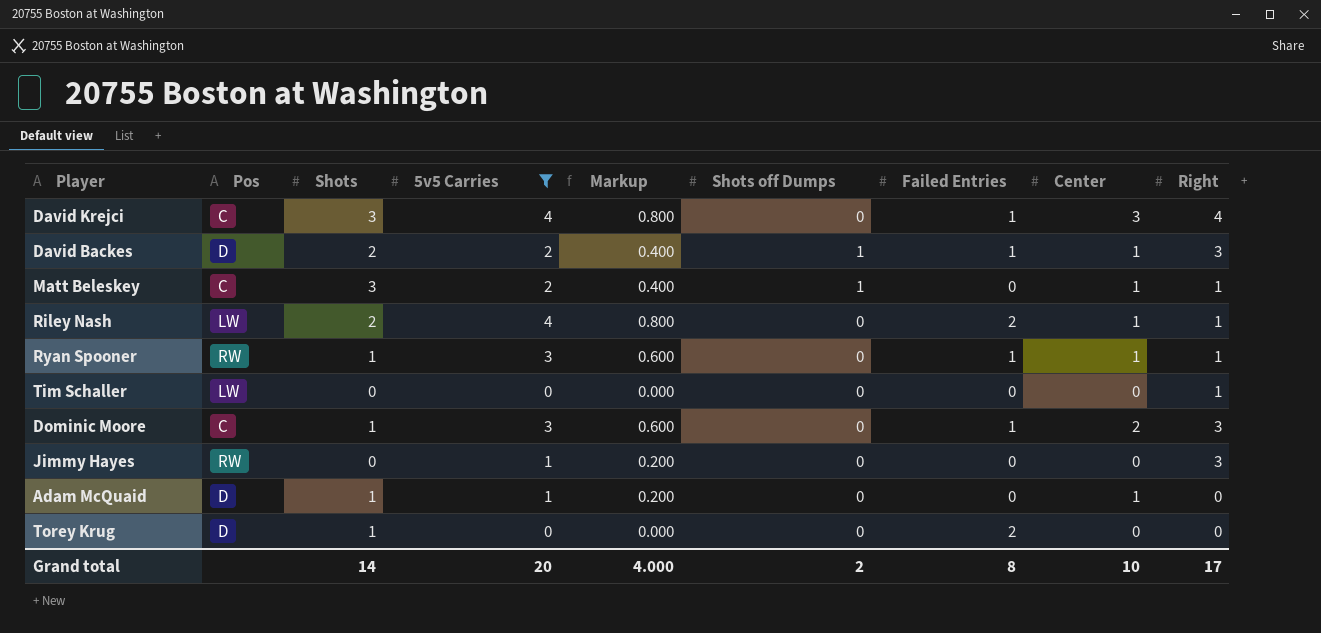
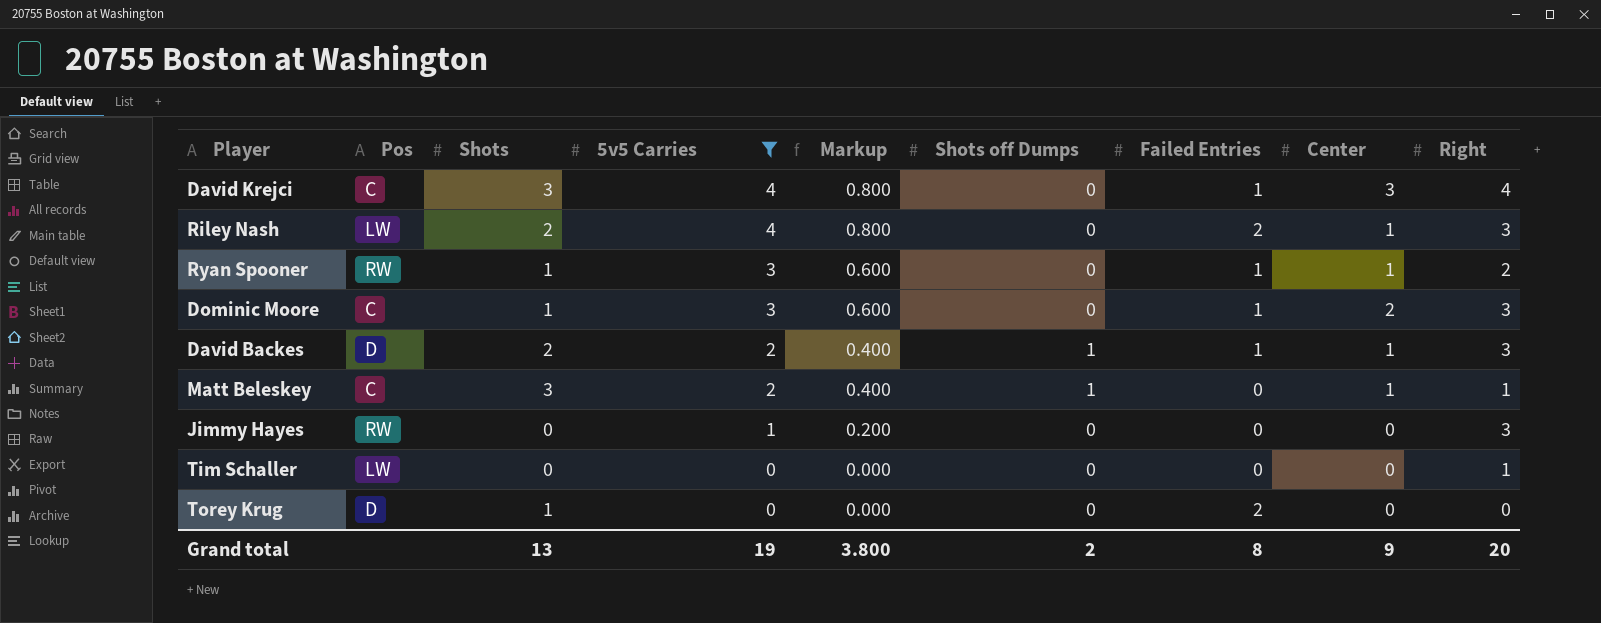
row order: none -> 5v5 Carries descending
row Adam McQuaid: D | 1 | 1 | 0.200 | 0 | 0 | 1 | 0 -> none
Riley Nash | Right: 1 -> 3
Ryan Spooner | Right: 1 -> 2
Grand total | Shots: 14 -> 13
Grand total | 5v5 Carries: 20 -> 19
Grand total | Markup: 4.000 -> 3.800
Grand total | Center: 10 -> 9
Grand total | Right: 17 -> 20

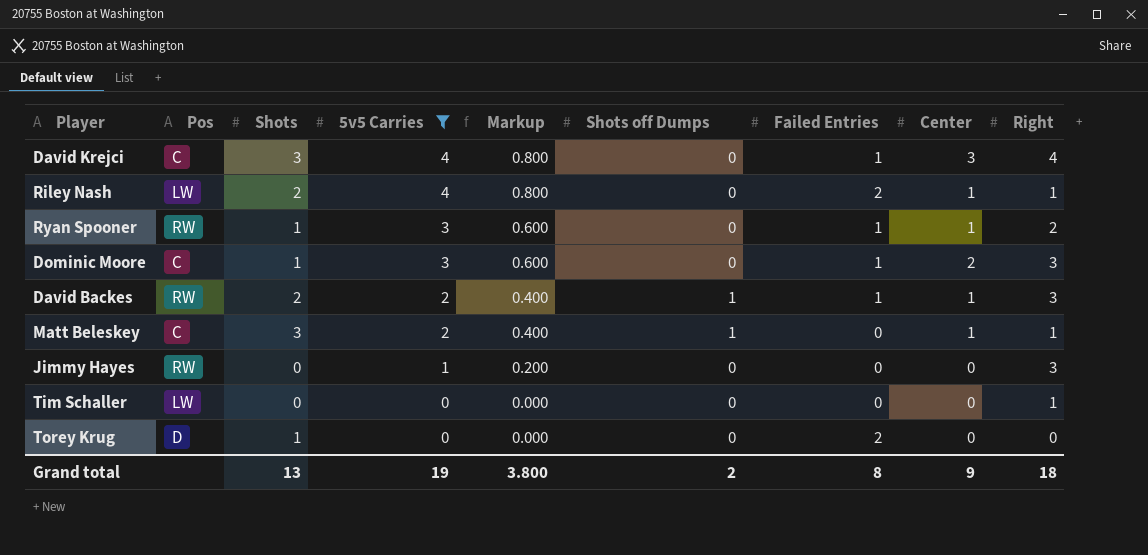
Riley Nash | Right: 3 -> 1
David Backes | Pos: D -> RW
Grand total | Right: 20 -> 18

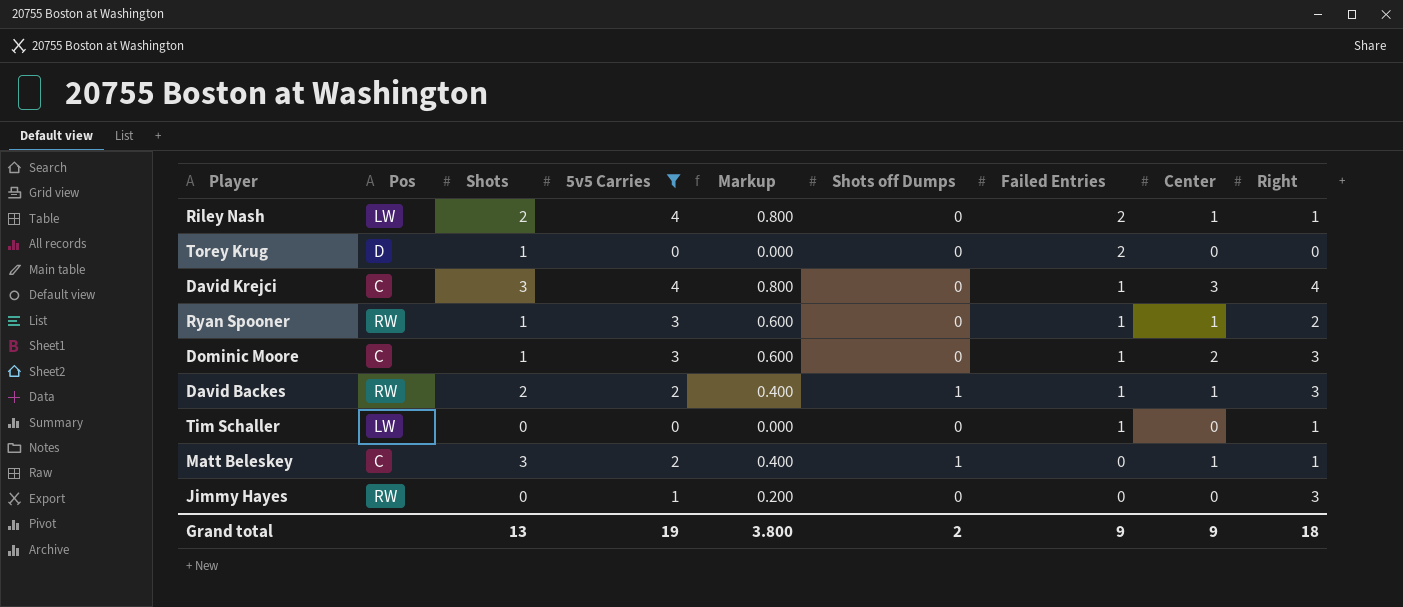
row order: 5v5 Carries descending -> Failed Entries descending
Tim Schaller | Failed Entries: 0 -> 1
Grand total | Failed Entries: 8 -> 9

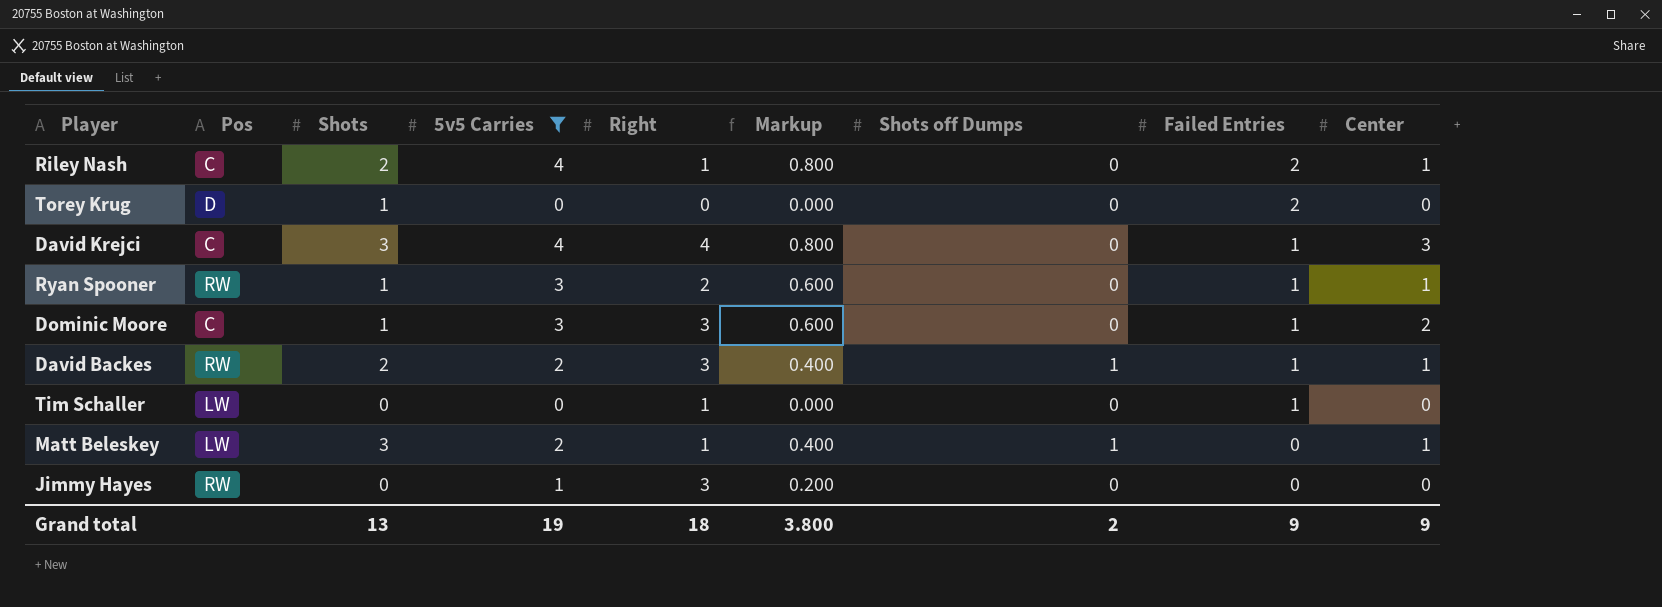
column Right | position: 9 -> 5
Riley Nash | Pos: LW -> C
Matt Beleskey | Pos: C -> LW

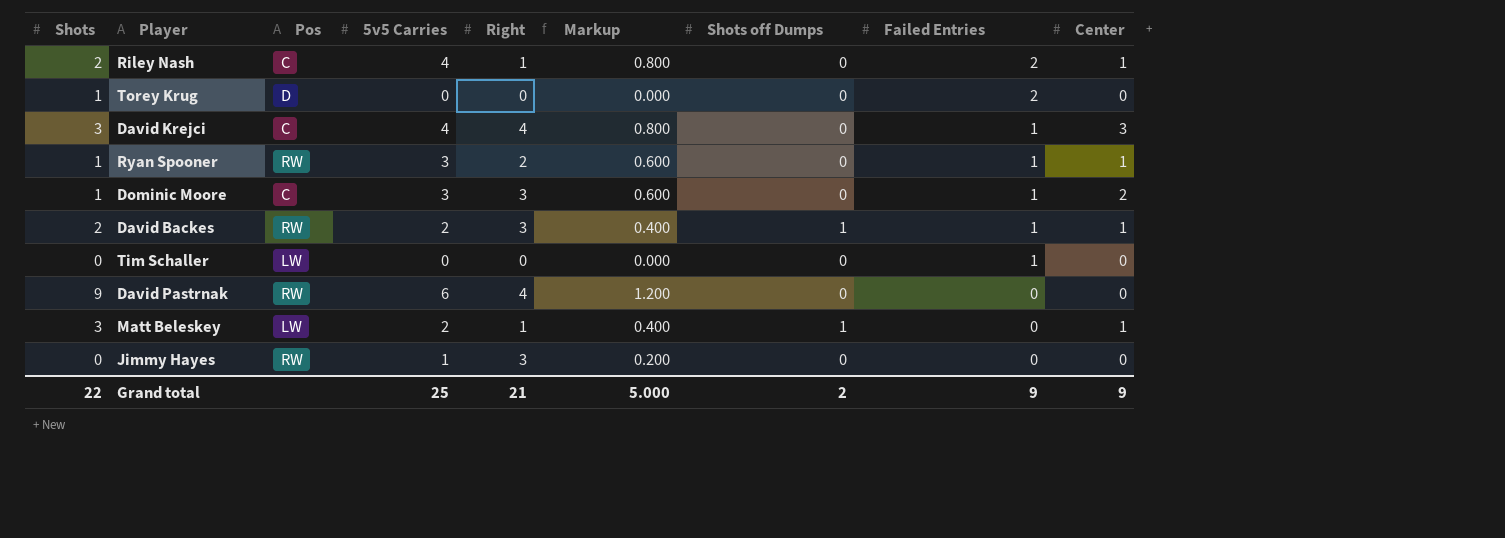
filter: 5v5 Carries != 6 -> none
column Shots | position: 3 -> 1
Tim Schaller | Right: 1 -> 0
Grand total | Shots: 13 -> 22
Grand total | 5v5 Carries: 19 -> 25
Grand total | Right: 18 -> 21
Grand total | Markup: 3.800 -> 5.000

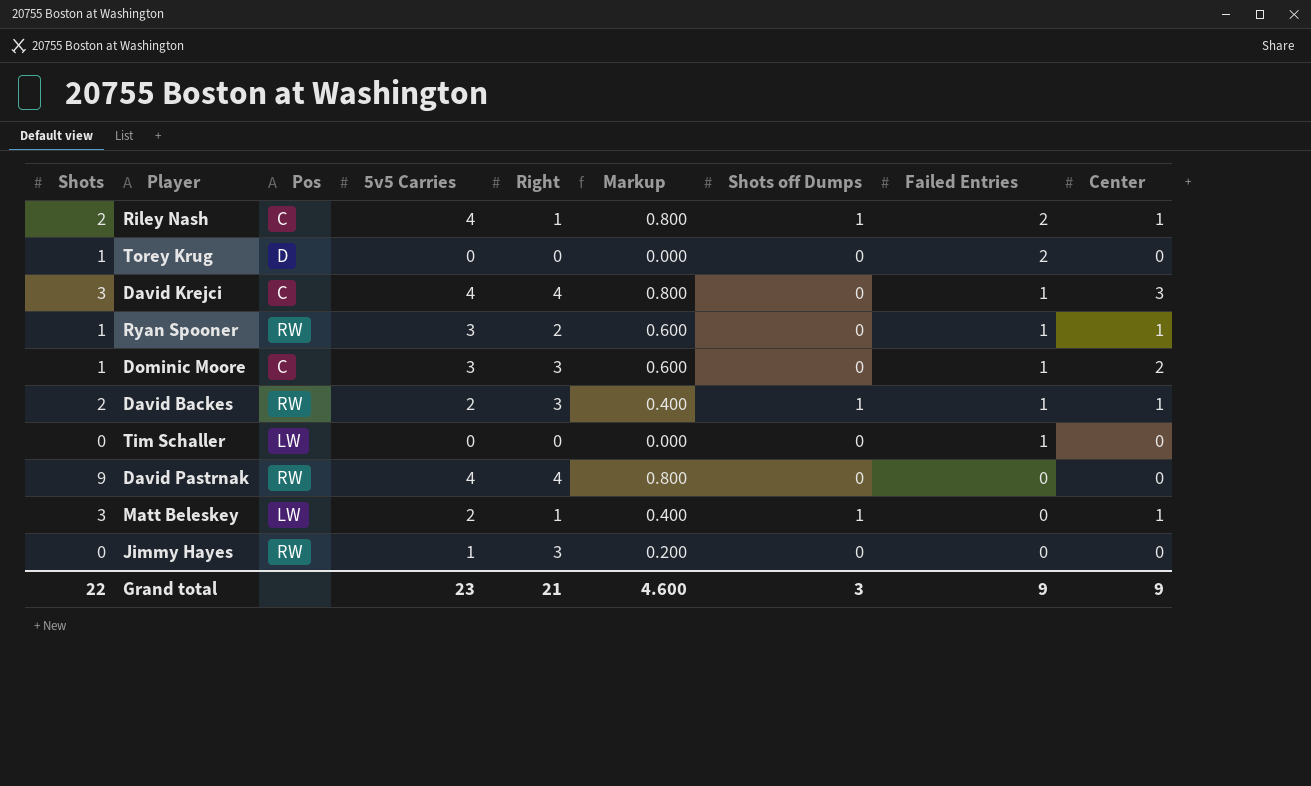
Riley Nash | Shots off Dumps: 0 -> 1
David Pastrnak | 5v5 Carries: 6 -> 4
David Pastrnak | Markup: 1.200 -> 0.800
Grand total | 5v5 Carries: 25 -> 23
Grand total | Markup: 5.000 -> 4.600
Grand total | Shots off Dumps: 2 -> 3

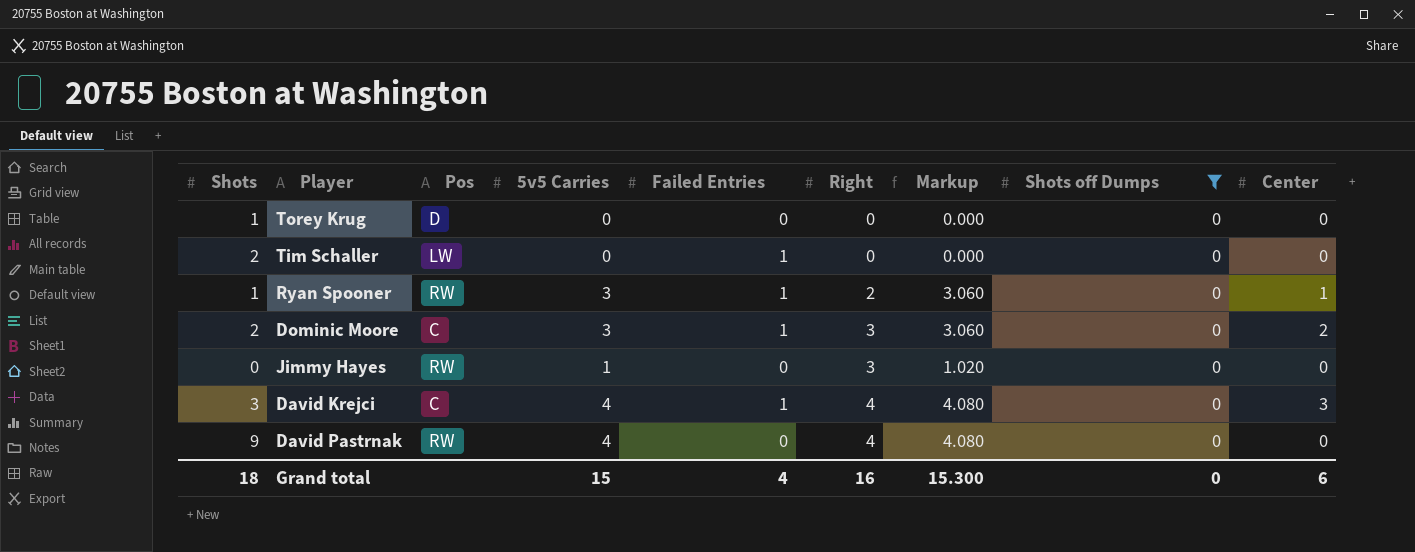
filter: none -> Shots off Dumps = 0
row order: Failed Entries descending -> Right ascending
column Failed Entries | position: 8 -> 5
column Markup | formula: [5v5 Carries] * 0.2 -> [5v5 Carries] * 1.02
Torey Krug | Failed Entries: 2 -> 0
Tim Schaller | Shots: 0 -> 2
Dominic Moore | Shots: 1 -> 2
Grand total | Shots: 22 -> 18
Grand total | 5v5 Carries: 23 -> 15
Grand total | Failed Entries: 9 -> 4
Grand total | Right: 21 -> 16
Grand total | Markup: 4.600 -> 15.300
Grand total | Shots off Dumps: 3 -> 0
Grand total | Center: 9 -> 6

